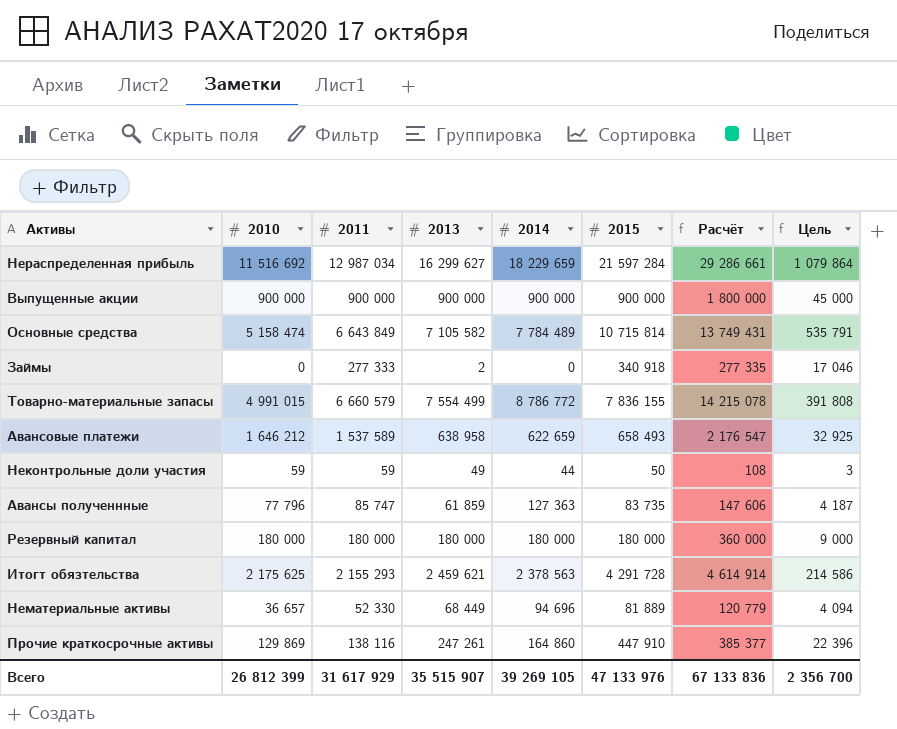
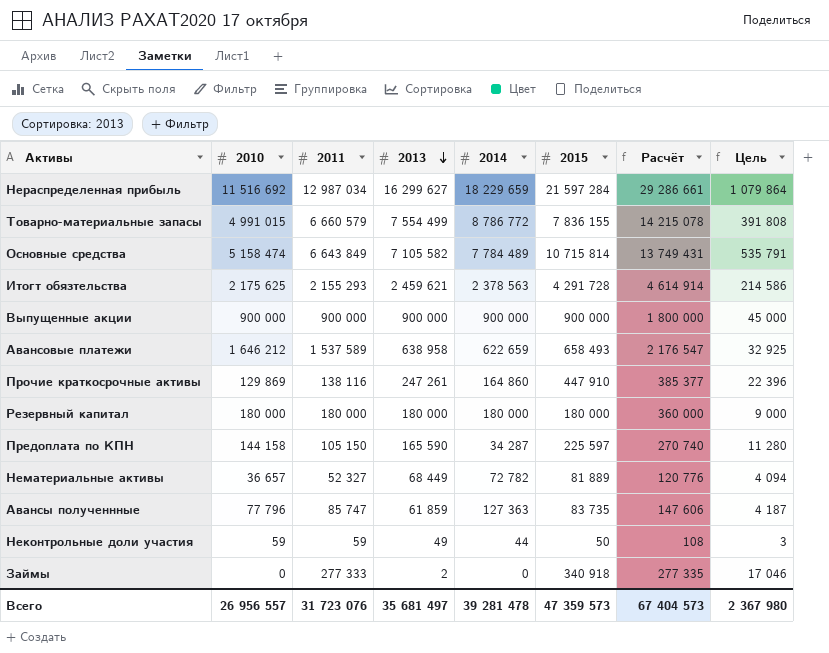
row order: none -> 2013 descending
row Предоплата по КПН: none -> 144 158 | 105 150 | 165 590 | 34 287 | 225 597 | 270 740 | 11 280
Нематериальные активы | 2011: 52 330 -> 52 327
Нематериальные активы | 2014: 94 696 -> 72 782
Нематериальные активы | Расчёт: 120 779 -> 120 776
Всего | 2010: 26 812 399 -> 26 956 557
Всего | 2011: 31 617 929 -> 31 723 076
Всего | 2013: 35 515 907 -> 35 681 497
Всего | 2014: 39 269 105 -> 39 281 478
Всего | 2015: 47 133 976 -> 47 359 573
Всего | Расчёт: 67 133 836 -> 67 404 573
Всего | Цель: 2 356 700 -> 2 367 980

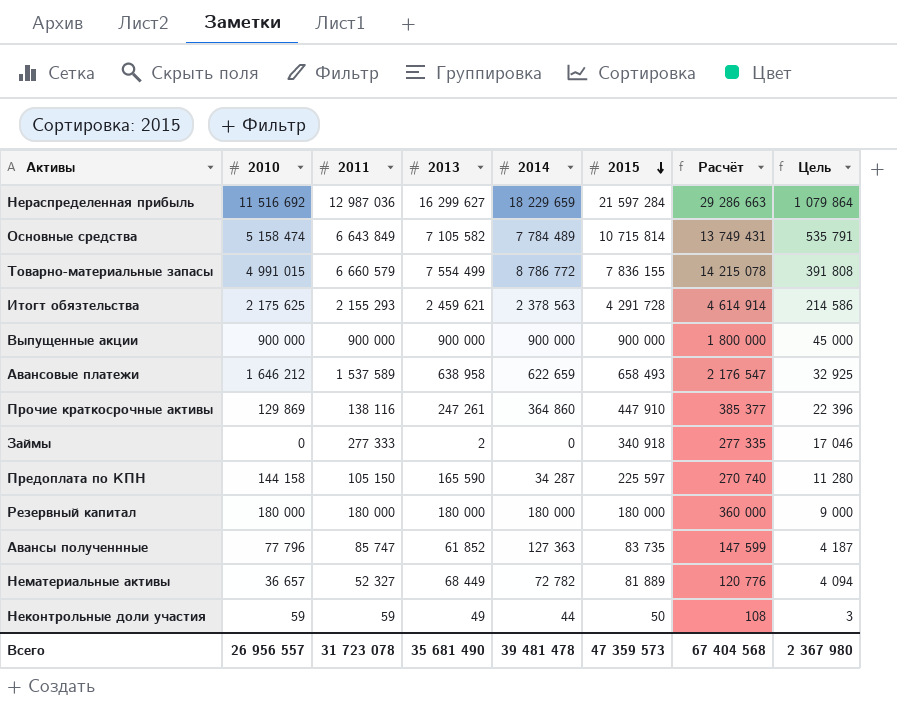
row order: 2013 descending -> 2015 descending
Нераспределенная прибыль | 2011: 12 987 034 -> 12 987 036
Нераспределенная прибыль | Расчёт: 29 286 661 -> 29 286 663
Прочие краткосрочные активы | 2014: 164 860 -> 364 860
Авансы полученнные | 2013: 61 859 -> 61 852
Авансы полученнные | Расчёт: 147 606 -> 147 599
Всего | 2011: 31 723 076 -> 31 723 078
Всего | 2013: 35 681 497 -> 35 681 490
Всего | 2014: 39 281 478 -> 39 481 478
Всего | Расчёт: 67 404 573 -> 67 404 568

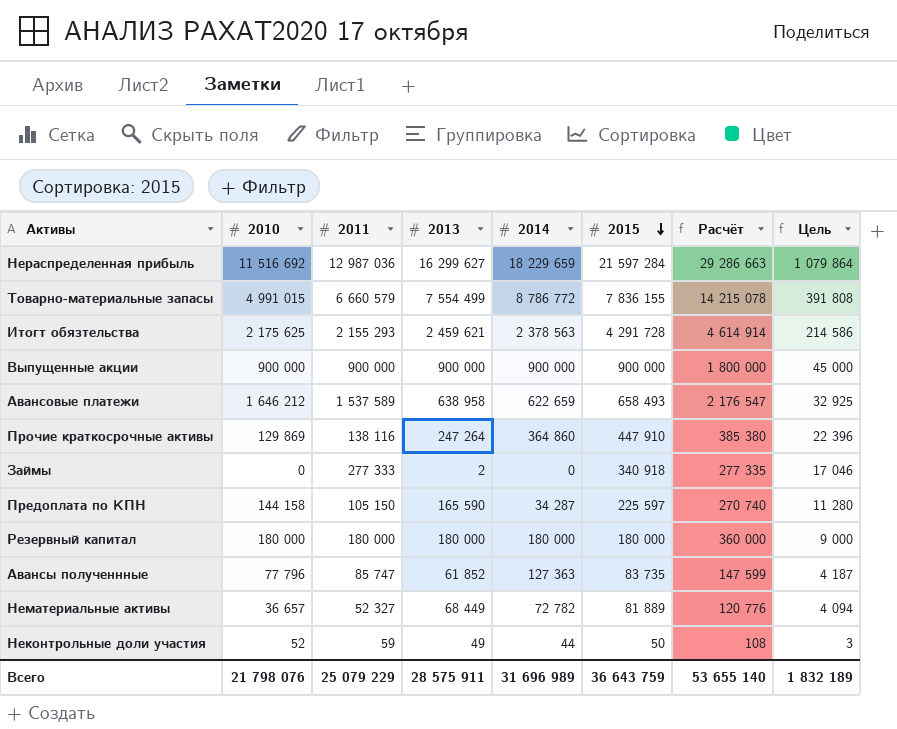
row Основные средства: 5 158 474 | 6 643 849 | 7 105 582 | 7 784 489 | 10 715 814 | 13 749 431 | 535 791 -> none
Прочие краткосрочные активы | 2013: 247 261 -> 247 264
Прочие краткосрочные активы | Расчёт: 385 377 -> 385 380
Неконтрольные доли участия | 2010: 59 -> 52
Всего | 2010: 26 956 557 -> 21 798 076
Всего | 2011: 31 723 078 -> 25 079 229
Всего | 2013: 35 681 490 -> 28 575 911
Всего | 2014: 39 481 478 -> 31 696 989
Всего | 2015: 47 359 573 -> 36 643 759
Всего | Расчёт: 67 404 568 -> 53 655 140
Всего | Цель: 2 367 980 -> 1 832 189

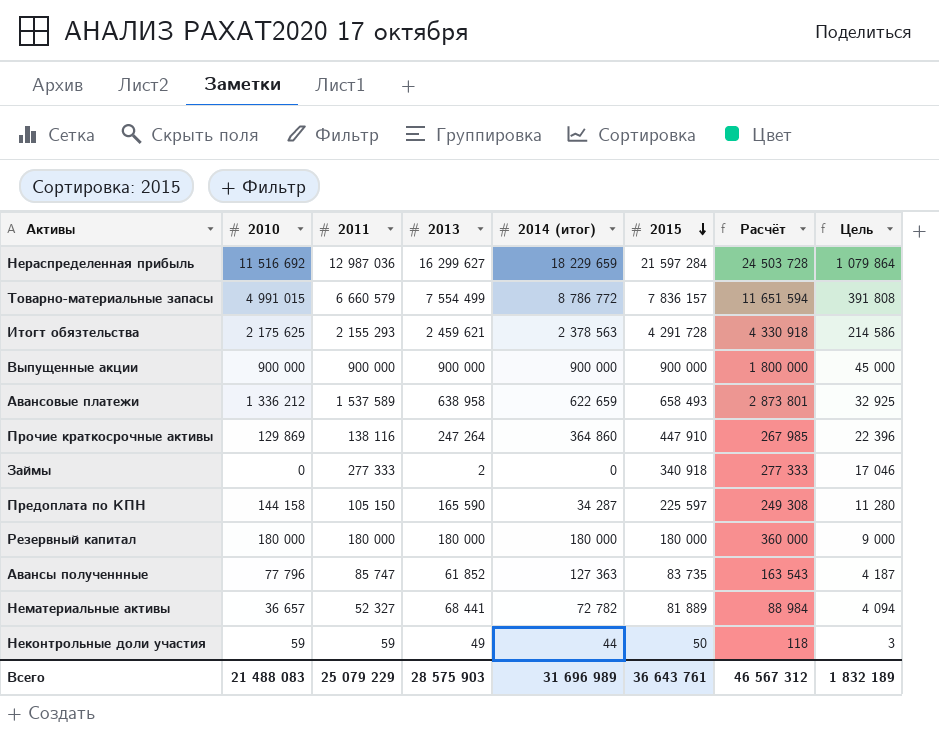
column name: 2014 -> 2014 (итог)
column Расчёт | formula: [2011] + [2013] -> [2010] + [2011]
Товарно-материальные запасы | 2015: 7 836 155 -> 7 836 157
Авансовые платежи | 2010: 1 646 212 -> 1 336 212
Нематериальные активы | 2013: 68 449 -> 68 441
Неконтрольные доли участия | 2010: 52 -> 59
Всего | 2010: 21 798 076 -> 21 488 083
Всего | 2013: 28 575 911 -> 28 575 903
Всего | 2015: 36 643 759 -> 36 643 761
Всего | Расчёт: 53 655 140 -> 46 567 312

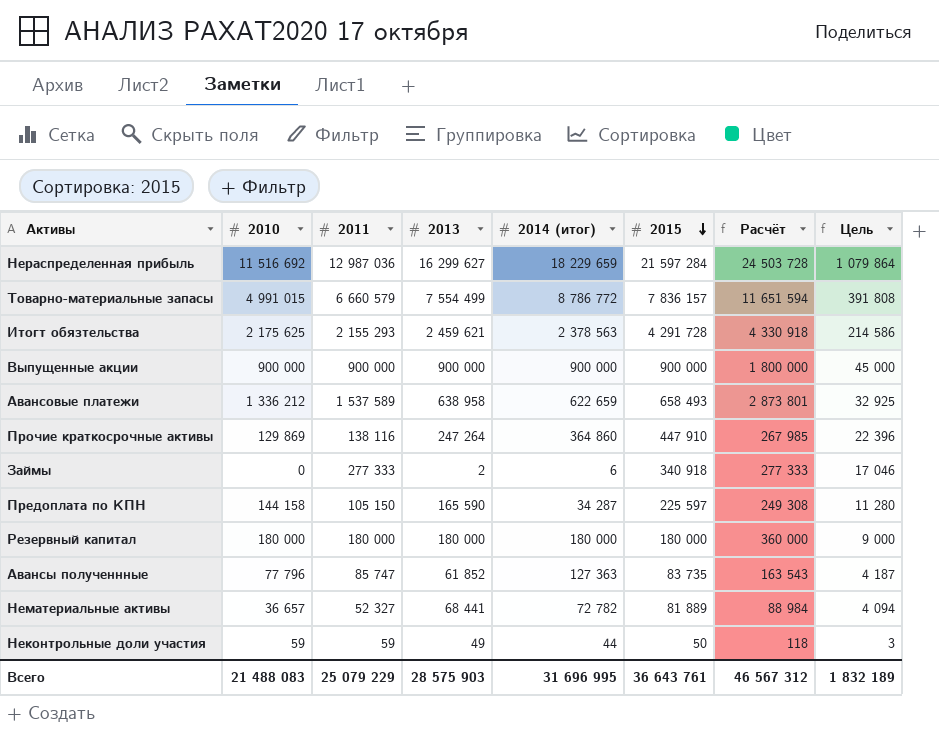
Займы | 2014 (итог): 0 -> 6
Всего | 2014 (итог): 31 696 989 -> 31 696 995

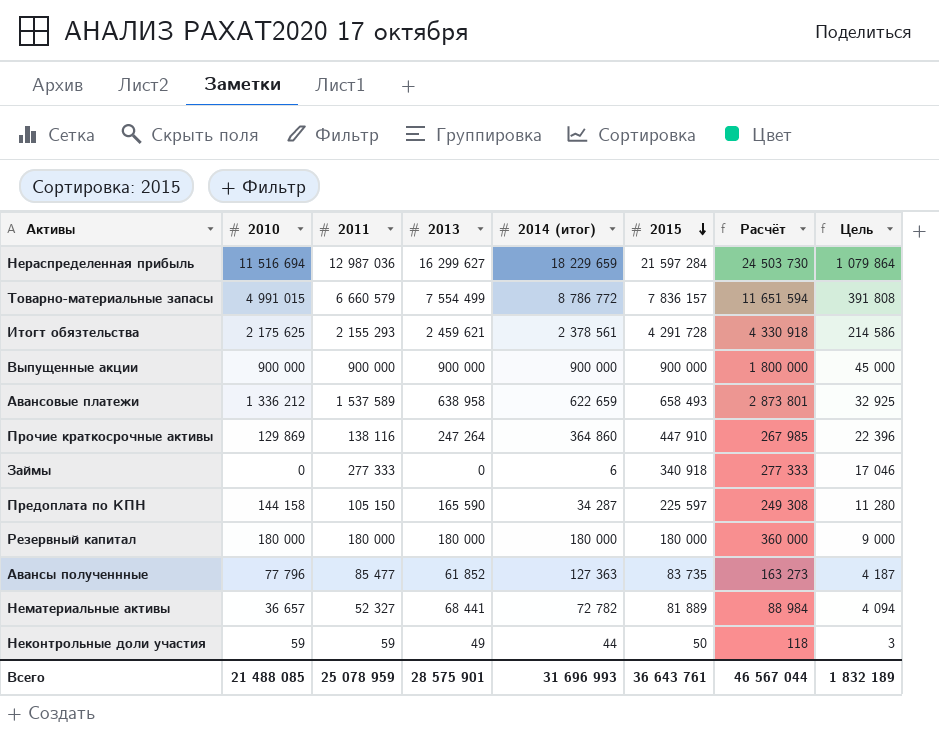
Нераспределенная прибыль | 2010: 11 516 692 -> 11 516 694
Нераспределенная прибыль | Расчёт: 24 503 728 -> 24 503 730
Итогт обязтельства | 2014 (итог): 2 378 563 -> 2 378 561
Займы | 2013: 2 -> 0
Авансы полученнные | 2011: 85 747 -> 85 477
Авансы полученнные | Расчёт: 163 543 -> 163 273
Всего | 2010: 21 488 083 -> 21 488 085
Всего | 2011: 25 079 229 -> 25 078 959
Всего | 2013: 28 575 903 -> 28 575 901
Всего | 2014 (итог): 31 696 995 -> 31 696 993
Всего | Расчёт: 46 567 312 -> 46 567 044

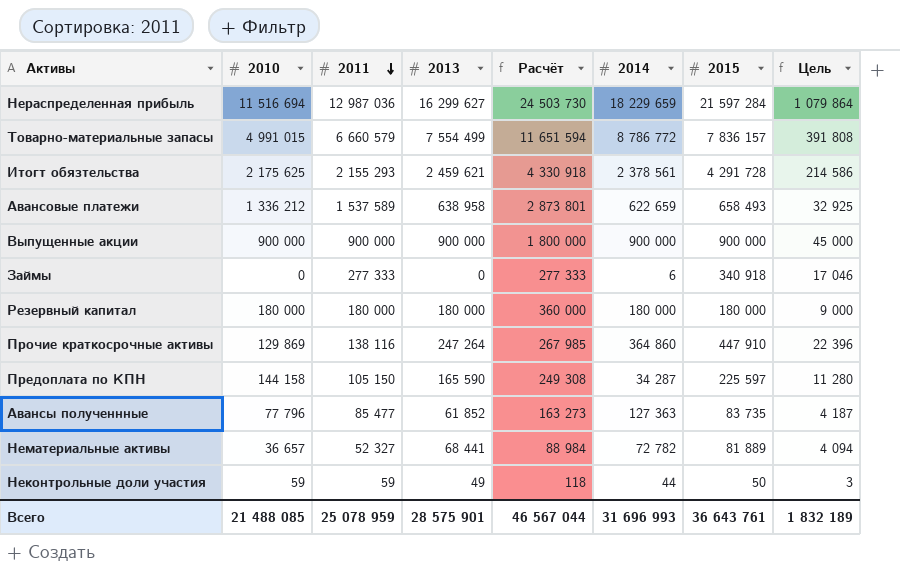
row order: 2015 descending -> 2011 descending
column Расчёт | position: 7 -> 5
column name: 2014 (итог) -> 2014

